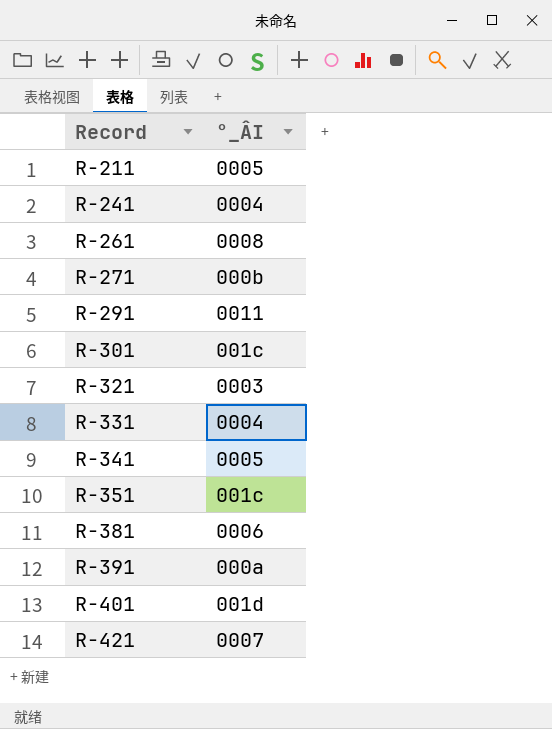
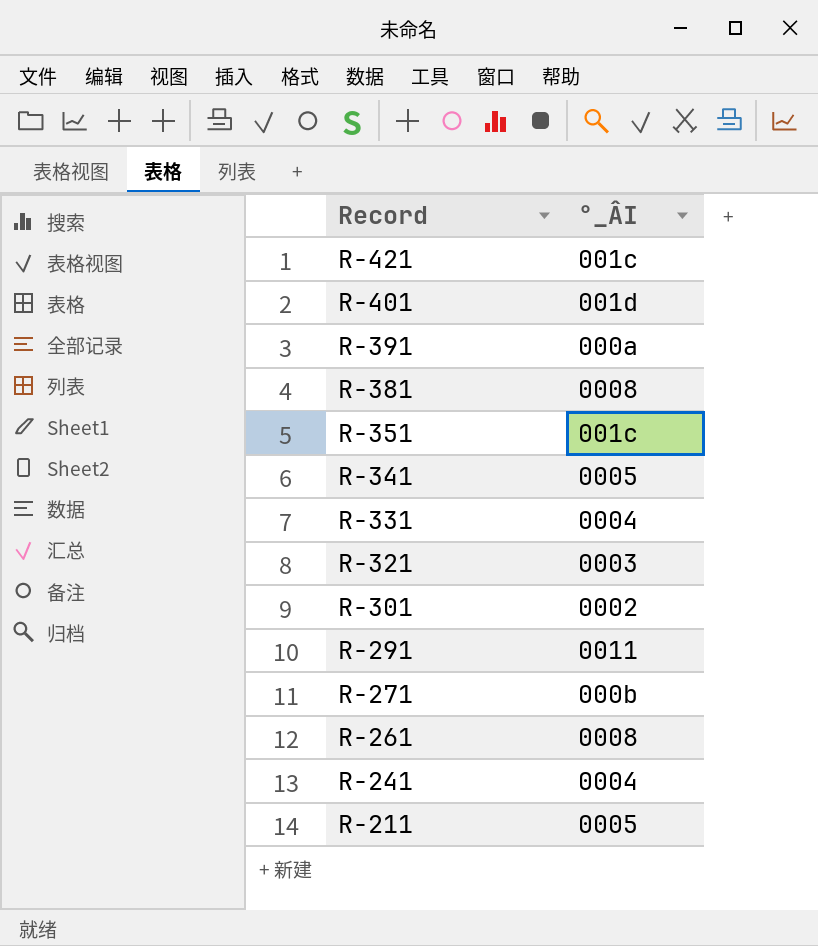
row order: Record ascending -> Record descending
R-421 | °_ÂI: 0007 -> 001c
R-381 | °_ÂI: 0006 -> 0008
R-301 | °_ÂI: 001c -> 0002

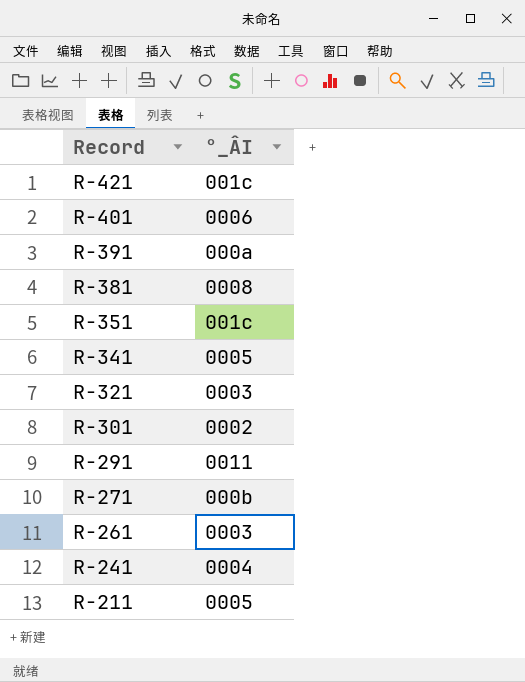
row R-331: 0004 -> none
R-401 | °_ÂI: 001d -> 0006
R-261 | °_ÂI: 0008 -> 0003

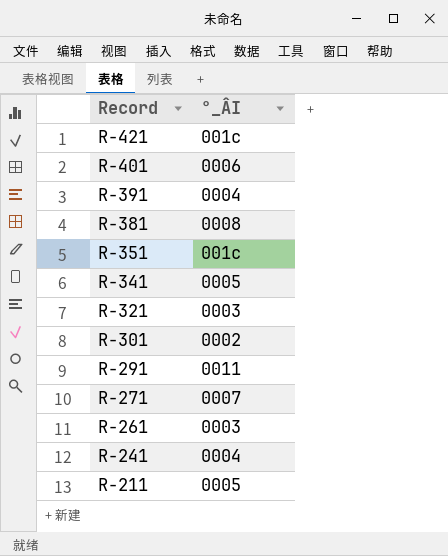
R-391 | °_ÂI: 000a -> 0004
R-271 | °_ÂI: 000b -> 0007

